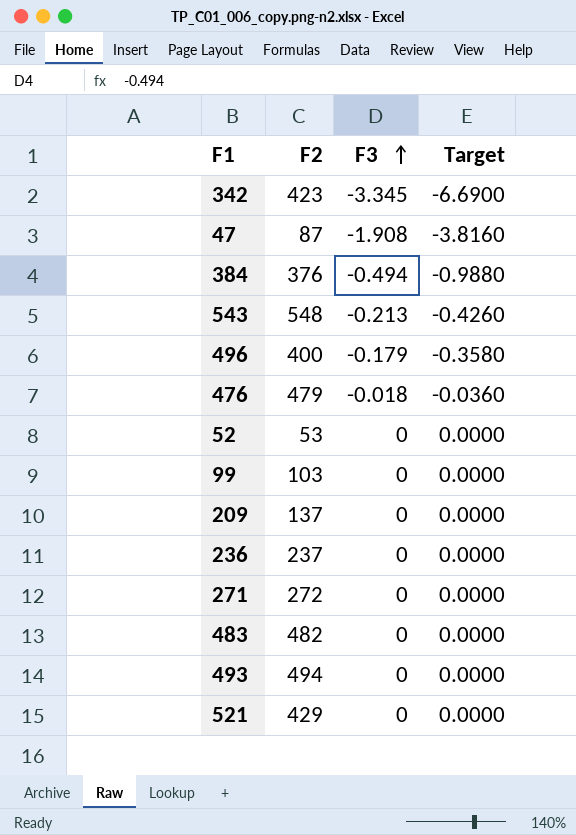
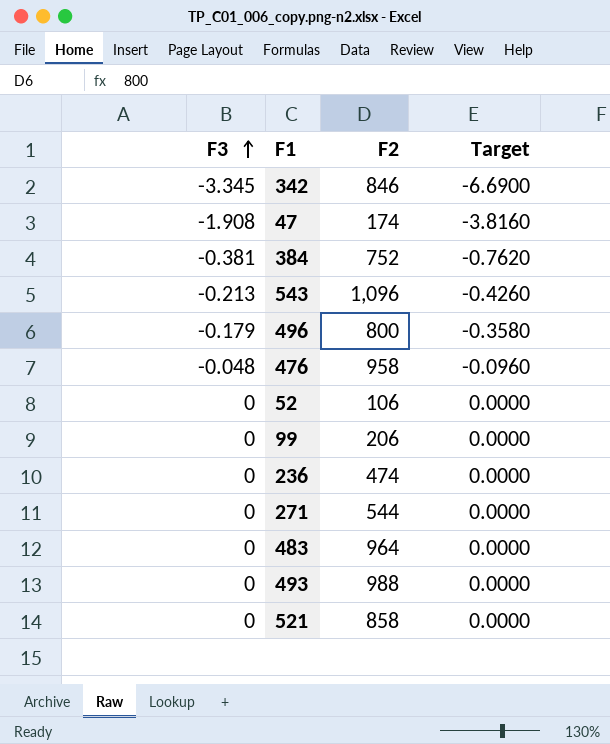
column F3 | position: 3 -> 1
row 209: 137 | 0 | 0.0000 -> none
342 | F2: 423 -> 846
47 | F2: 87 -> 174
384 | F3: -0.494 -> -0.381
384 | F2: 376 -> 752
384 | Target: -0.9880 -> -0.7620
543 | F2: 548 -> 1,096
496 | F2: 400 -> 800
476 | F3: -0.018 -> -0.048
476 | F2: 479 -> 958
476 | Target: -0.0360 -> -0.0960
52 | F2: 53 -> 106
99 | F2: 103 -> 206
236 | F2: 237 -> 474
271 | F2: 272 -> 544
483 | F2: 482 -> 964
493 | F2: 494 -> 988
521 | F2: 429 -> 858

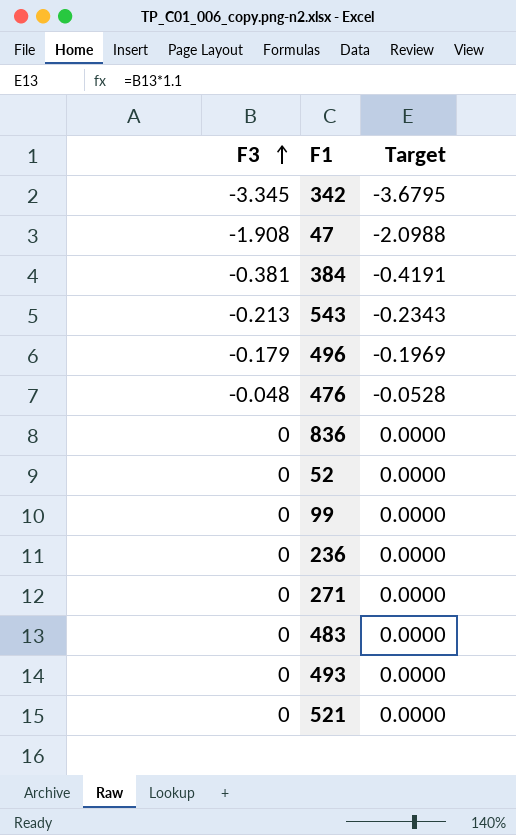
column F2 | position: 3 -> none
column Target | formula: [F3] * 2 -> [F3] * 1.1
row 836: none -> 0 | 0.0000

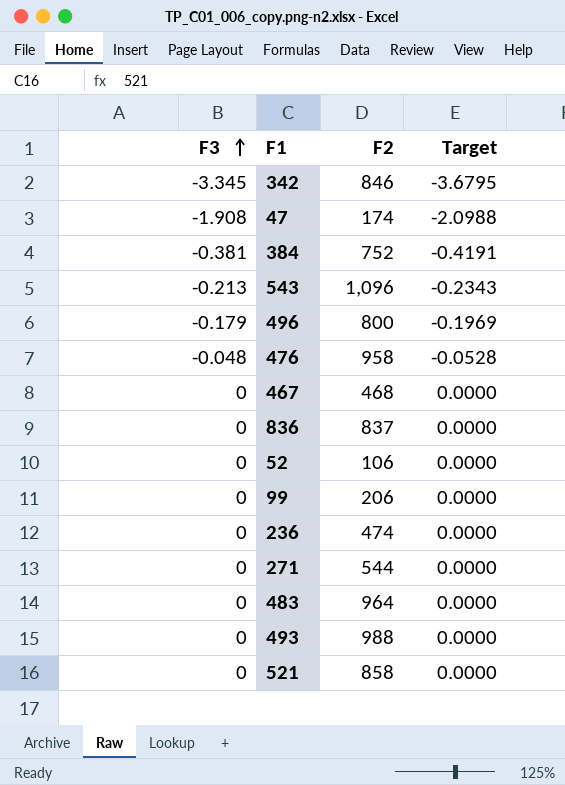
column F2 | position: none -> 3
row 467: none -> 0 | 468 | 0.0000

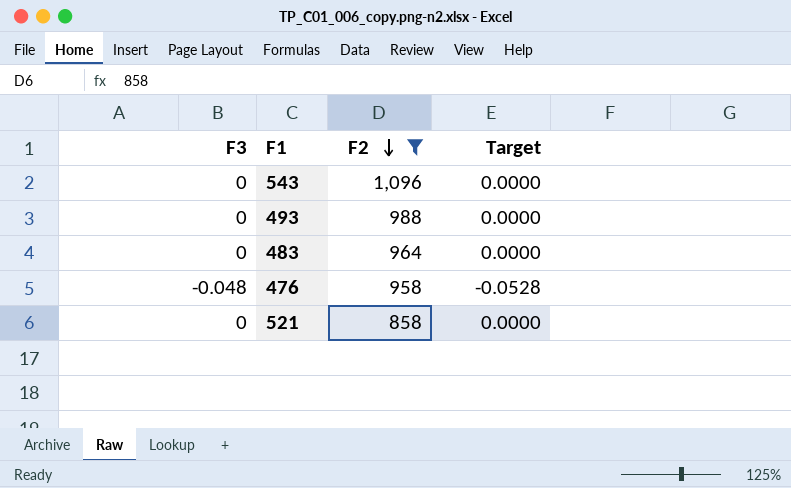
filter: none -> F2 >= 858
row order: F3 ascending -> F2 descending
543 | F3: -0.213 -> 0
543 | Target: -0.2343 -> 0.0000

